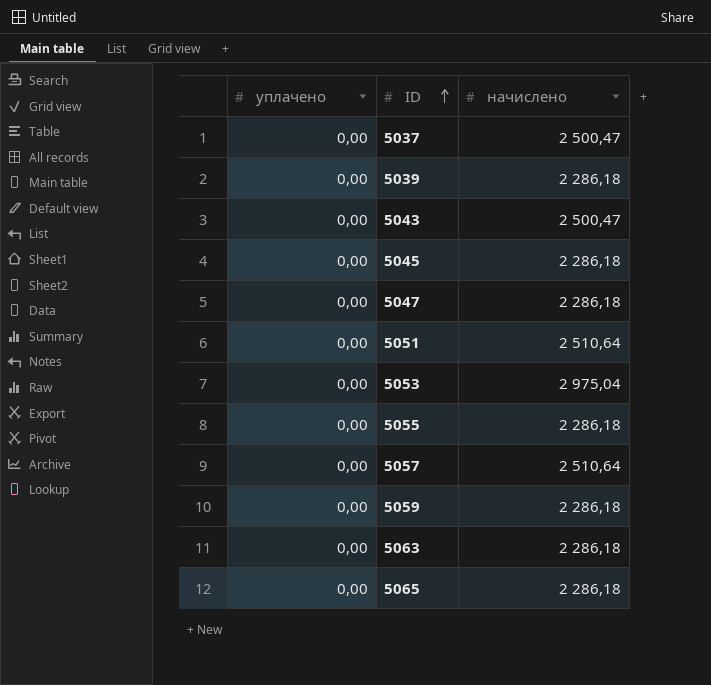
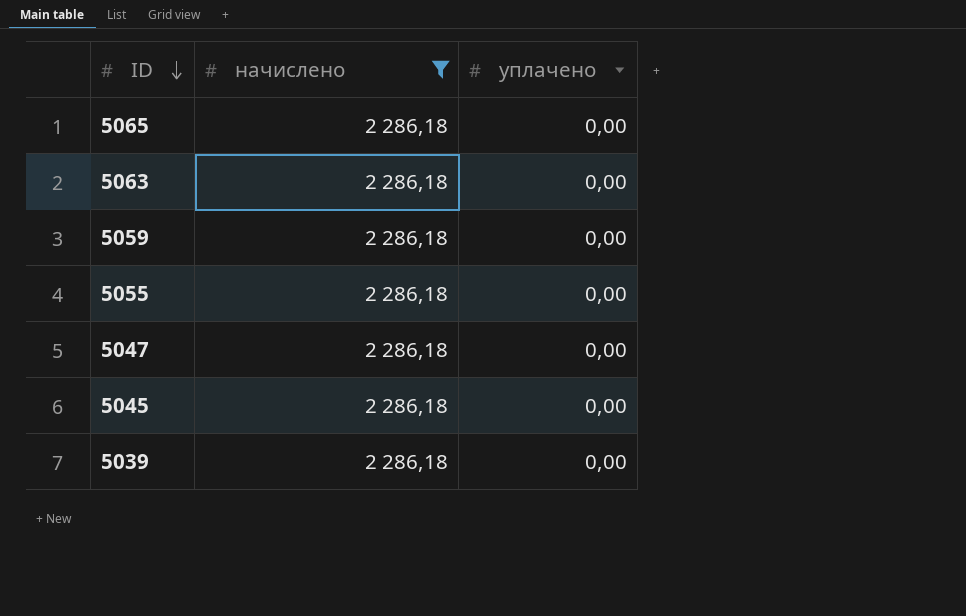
filter: none -> начислено = 2 286,18
row order: ID ascending -> ID descending
column уплачено | position: 1 -> 3

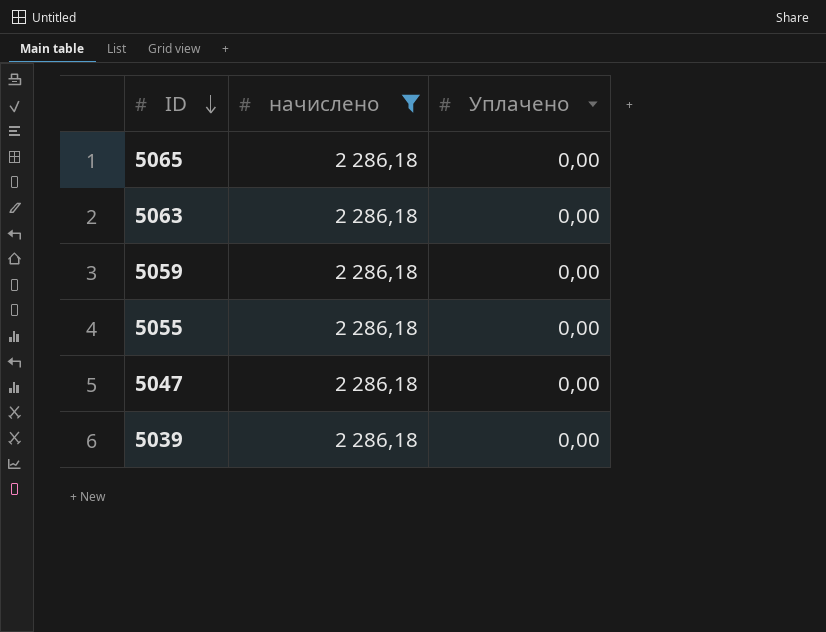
column name: уплачено -> Уплачено
row 5045: 2 286,18 | 0,00 -> none

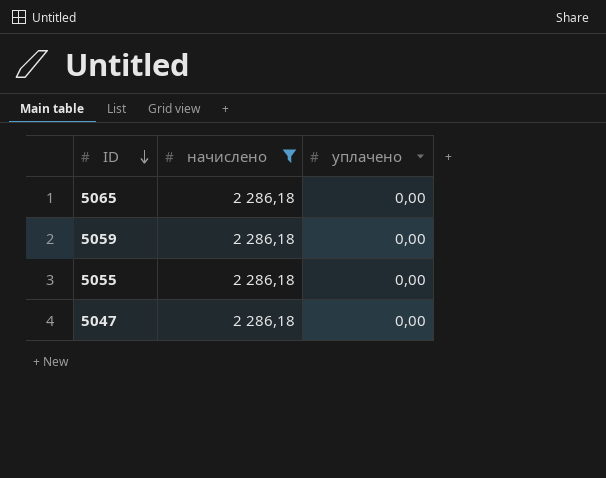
column name: Уплачено -> уплачено
row 5063: 2 286,18 | 0,00 -> none
row 5039: 2 286,18 | 0,00 -> none

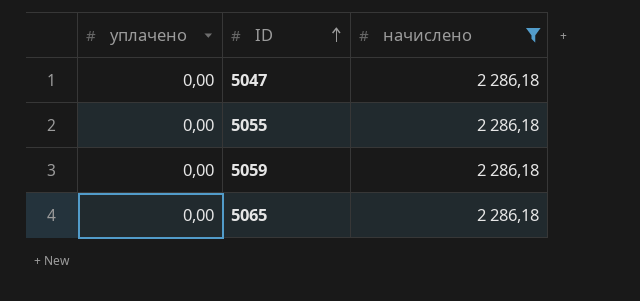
row order: ID descending -> ID ascending
column уплачено | position: 3 -> 1

